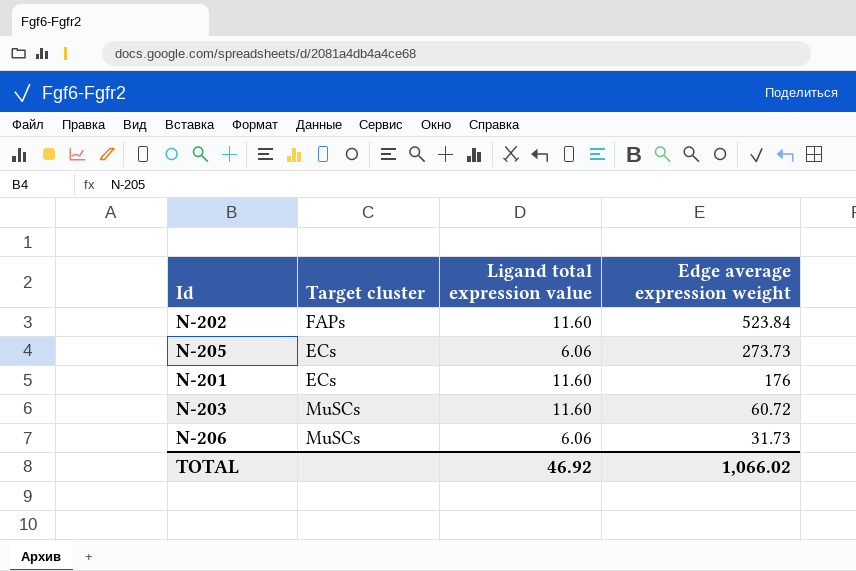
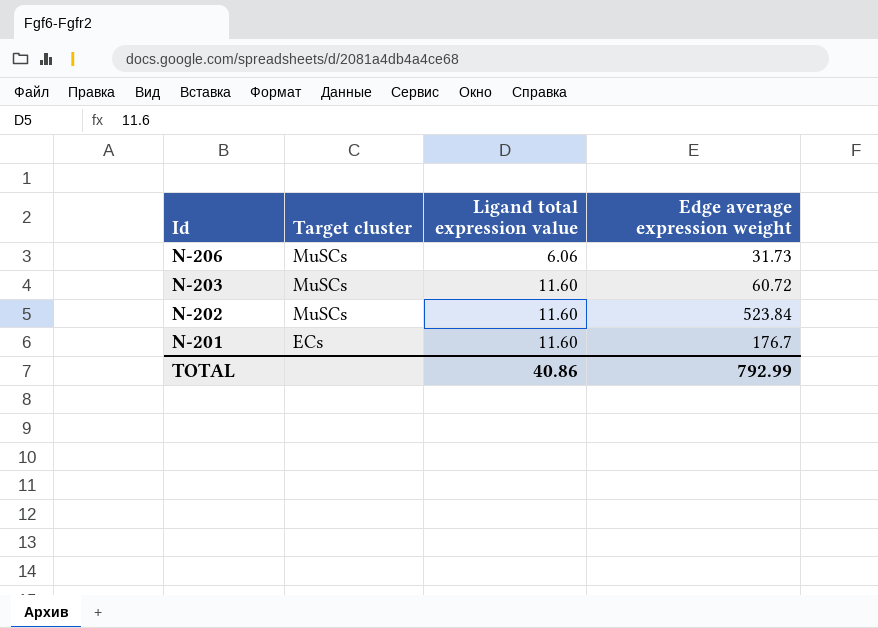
row order: Edge average expression weight descending -> Id descending
row N-205: ECs | 6.06 | 273.73 -> none
N-202 | Target cluster: FAPs -> MuSCs
N-201 | Edge average expression weight: 176 -> 176.7
TOTAL | Ligand total expression value: 46.92 -> 40.86
TOTAL | Edge average expression weight: 1,066.02 -> 792.99

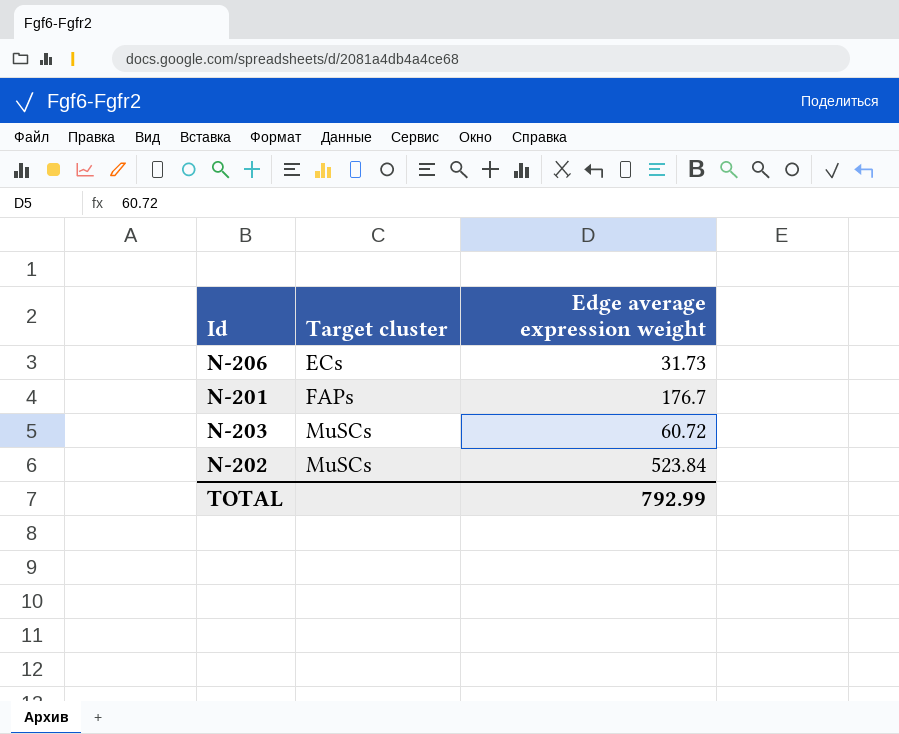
row order: Id descending -> Target cluster ascending
column Ligand total expression value | position: 3 -> none
N-206 | Target cluster: MuSCs -> ECs
N-201 | Target cluster: ECs -> FAPs

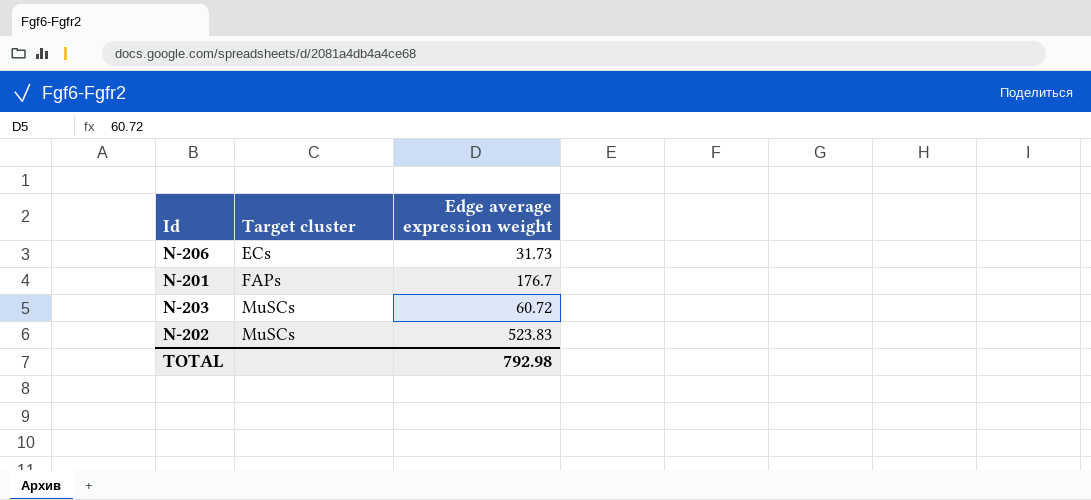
N-202 | Edge average expression weight: 523.84 -> 523.83
TOTAL | Edge average expression weight: 792.99 -> 792.98

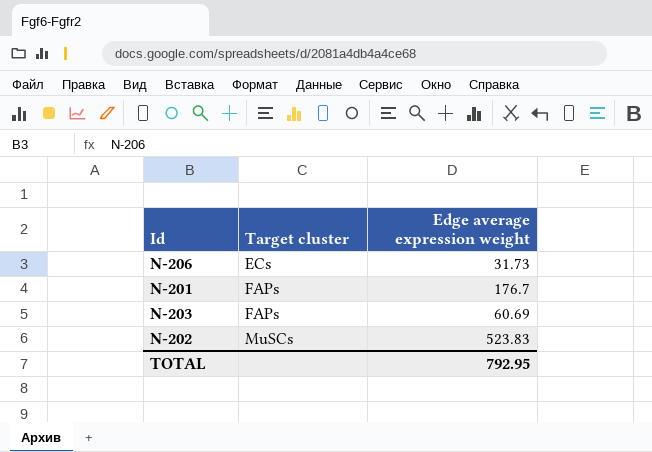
N-203 | Target cluster: MuSCs -> FAPs
N-203 | Edge average expression weight: 60.72 -> 60.69
TOTAL | Edge average expression weight: 792.98 -> 792.95

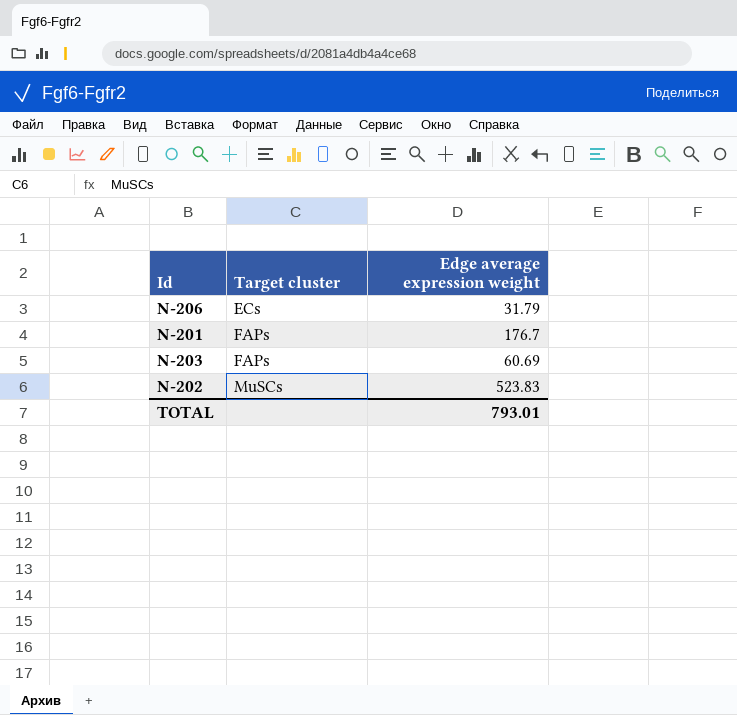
N-206 | Edge average expression weight: 31.73 -> 31.79
TOTAL | Edge average expression weight: 792.95 -> 793.01

